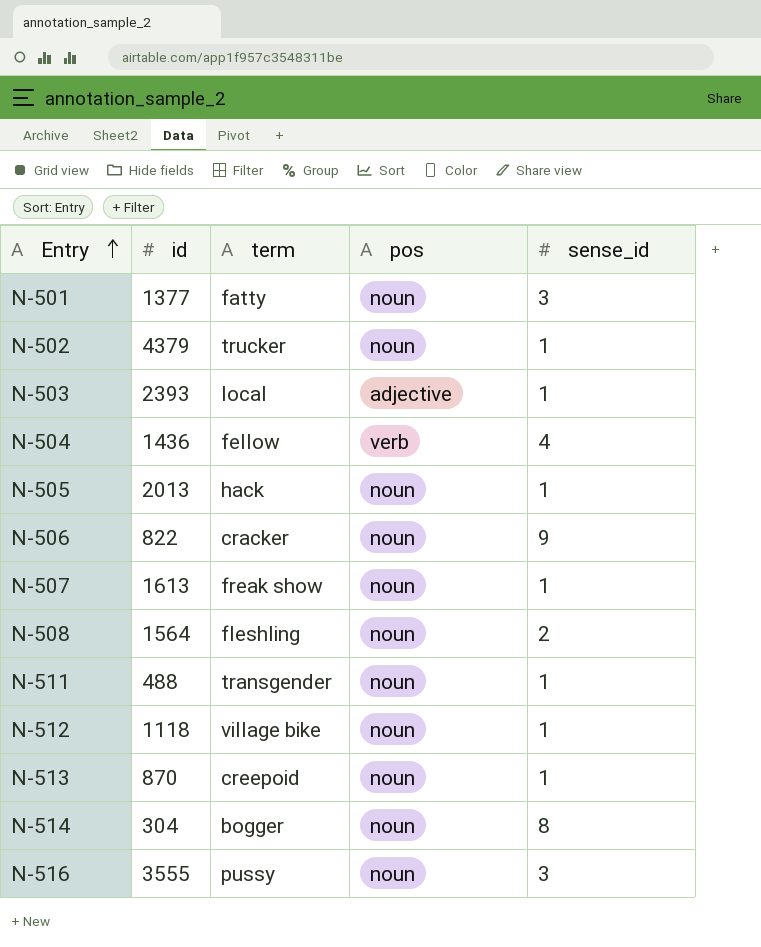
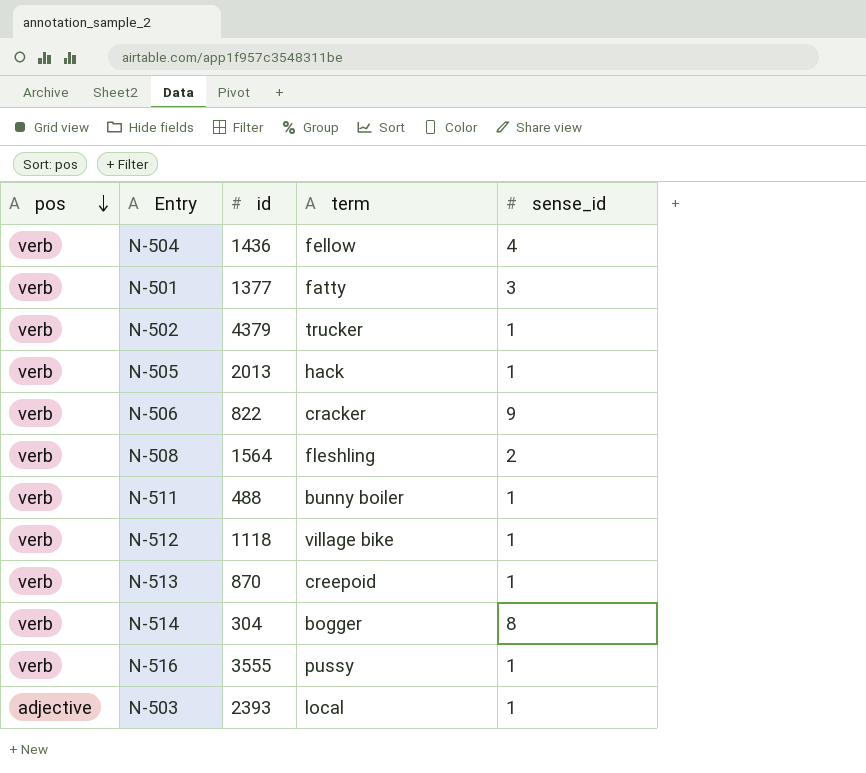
row order: Entry ascending -> pos descending
column pos | position: 4 -> 1
row N-507: 1613 | freak show | noun | 1 -> none
N-501 | pos: noun -> verb
N-502 | pos: noun -> verb
N-505 | pos: noun -> verb
N-506 | pos: noun -> verb
N-508 | pos: noun -> verb
N-511 | pos: noun -> verb
N-511 | term: transgender -> bunny boiler
N-512 | pos: noun -> verb
N-513 | pos: noun -> verb
N-514 | pos: noun -> verb
N-516 | pos: noun -> verb
N-516 | sense_id: 3 -> 1

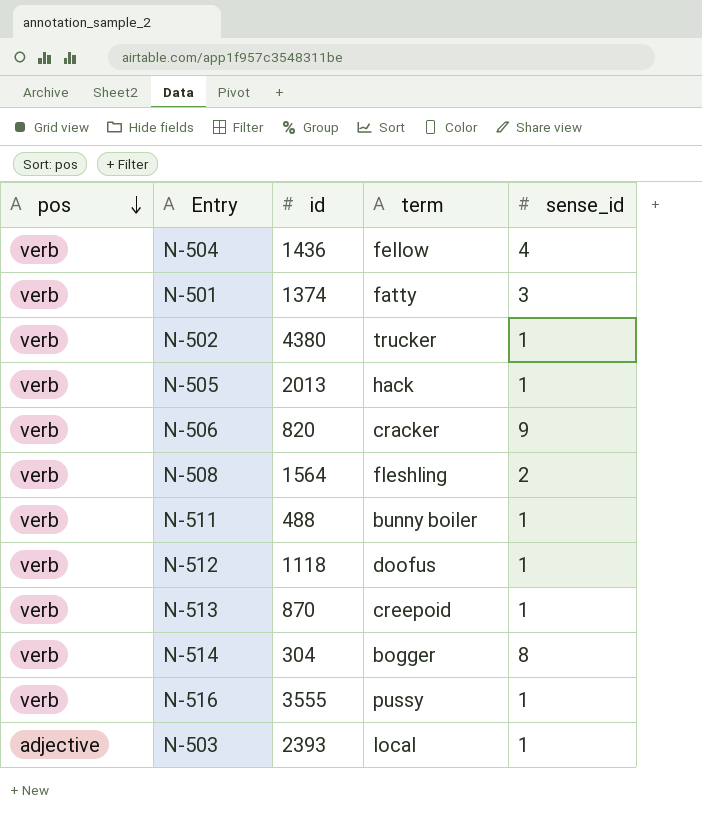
N-501 | id: 1377 -> 1374
N-502 | id: 4379 -> 4380
N-506 | id: 822 -> 820
N-512 | term: village bike -> doofus

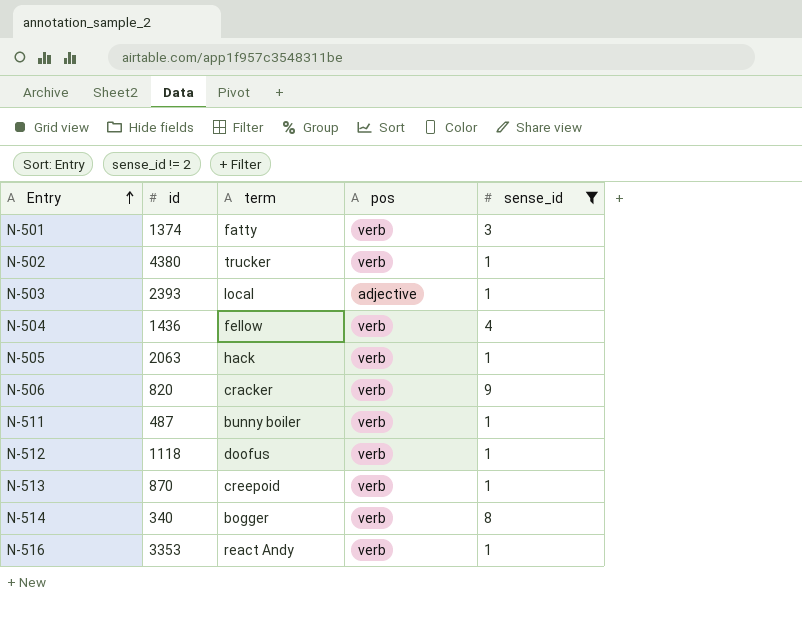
filter: none -> sense_id != 2
row order: pos descending -> Entry ascending
column pos | position: 1 -> 4
N-505 | id: 2013 -> 2063
N-511 | id: 488 -> 487
N-514 | id: 304 -> 340
N-516 | id: 3555 -> 3353
N-516 | term: pussy -> react Andy

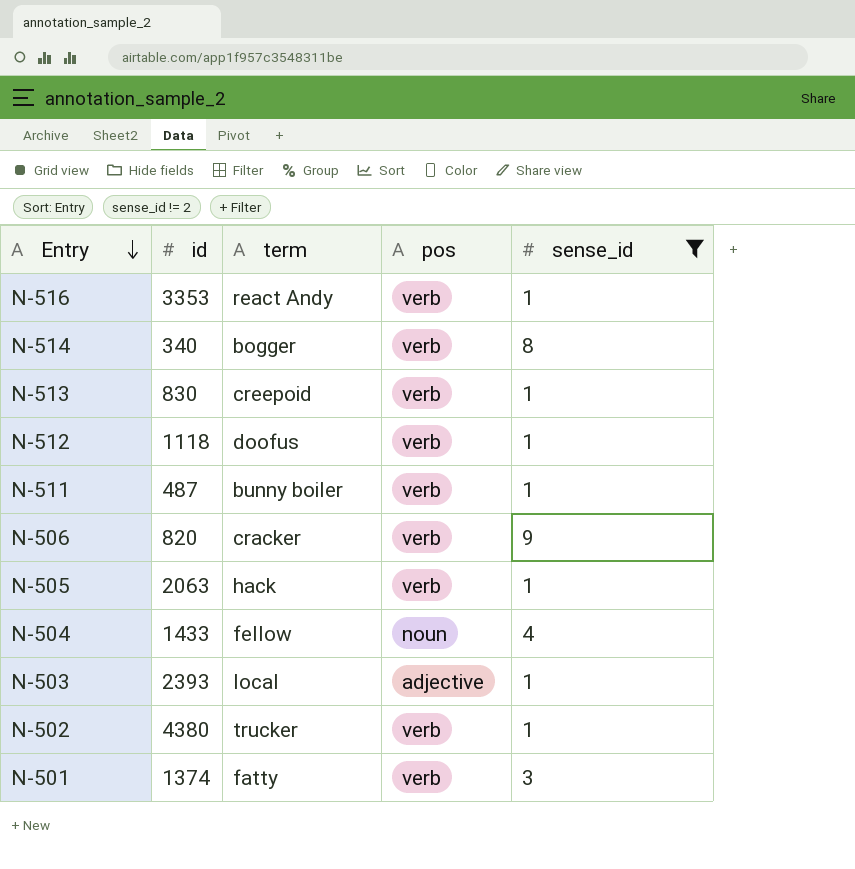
row order: Entry ascending -> Entry descending
N-513 | id: 870 -> 830
N-504 | id: 1436 -> 1433
N-504 | pos: verb -> noun

